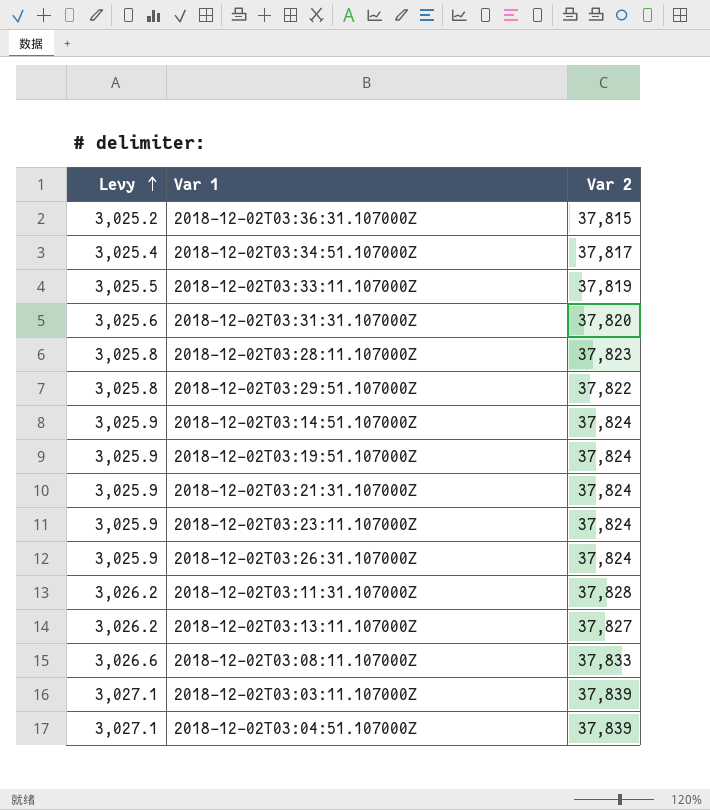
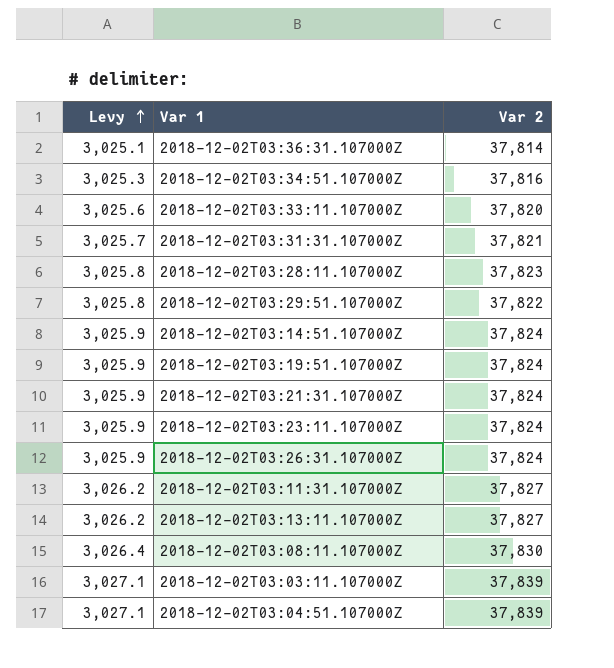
2018-12-02T03:36:31.107000Z | Levy: 3,025.2 -> 3,025.1
2018-12-02T03:36:31.107000Z | Var 2: 37,815 -> 37,814
2018-12-02T03:34:51.107000Z | Levy: 3,025.4 -> 3,025.3
2018-12-02T03:34:51.107000Z | Var 2: 37,817 -> 37,816
2018-12-02T03:33:11.107000Z | Levy: 3,025.5 -> 3,025.6
2018-12-02T03:33:11.107000Z | Var 2: 37,819 -> 37,820
2018-12-02T03:31:31.107000Z | Levy: 3,025.6 -> 3,025.7
2018-12-02T03:31:31.107000Z | Var 2: 37,820 -> 37,821
2018-12-02T03:11:31.107000Z | Var 2: 37,828 -> 37,827
2018-12-02T03:08:11.107000Z | Levy: 3,026.6 -> 3,026.4
2018-12-02T03:08:11.107000Z | Var 2: 37,833 -> 37,830

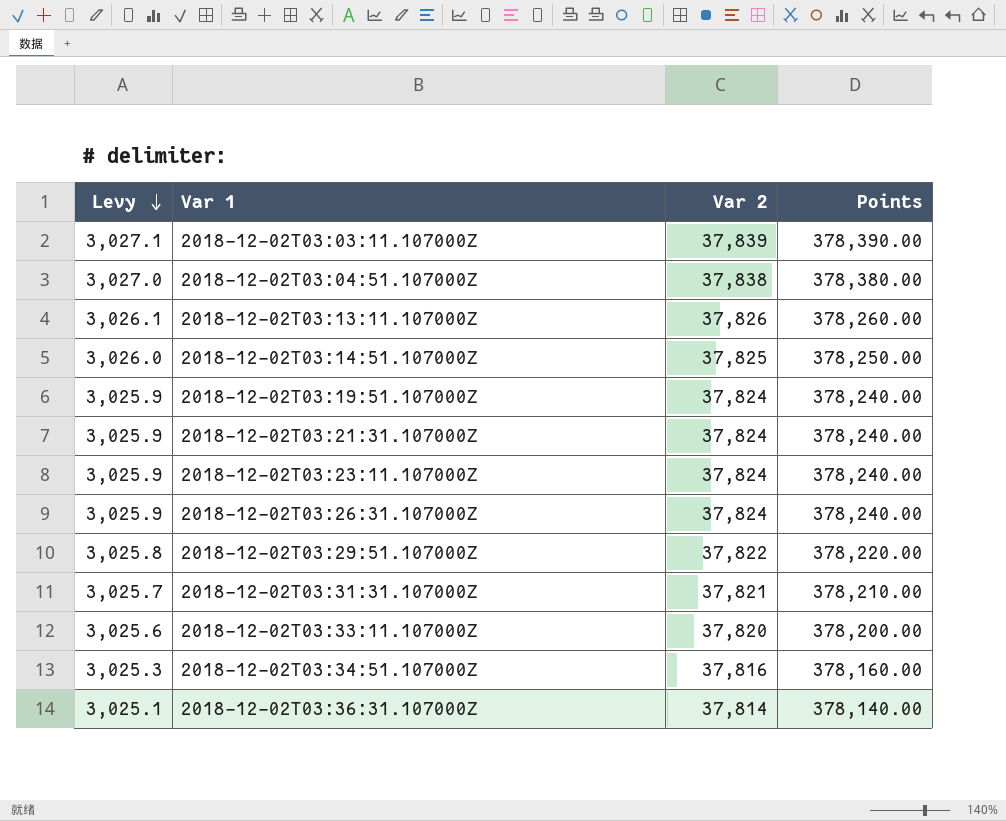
row order: Levy ascending -> Levy descending
column Points | formula: none -> [Var 2] * 10
row 2018-12-02T03:28:11.107000Z: 3,025.8 | 37,823 -> none
row 2018-12-02T03:11:31.107000Z: 3,026.2 | 37,827 -> none
row 2018-12-02T03:08:11.107000Z: 3,026.4 | 37,830 -> none
2018-12-02T03:04:51.107000Z | Levy: 3,027.1 -> 3,027.0
2018-12-02T03:04:51.107000Z | Var 2: 37,839 -> 37,838
2018-12-02T03:13:11.107000Z | Levy: 3,026.2 -> 3,026.1
2018-12-02T03:13:11.107000Z | Var 2: 37,827 -> 37,826
2018-12-02T03:14:51.107000Z | Levy: 3,025.9 -> 3,026.0
2018-12-02T03:14:51.107000Z | Var 2: 37,824 -> 37,825

